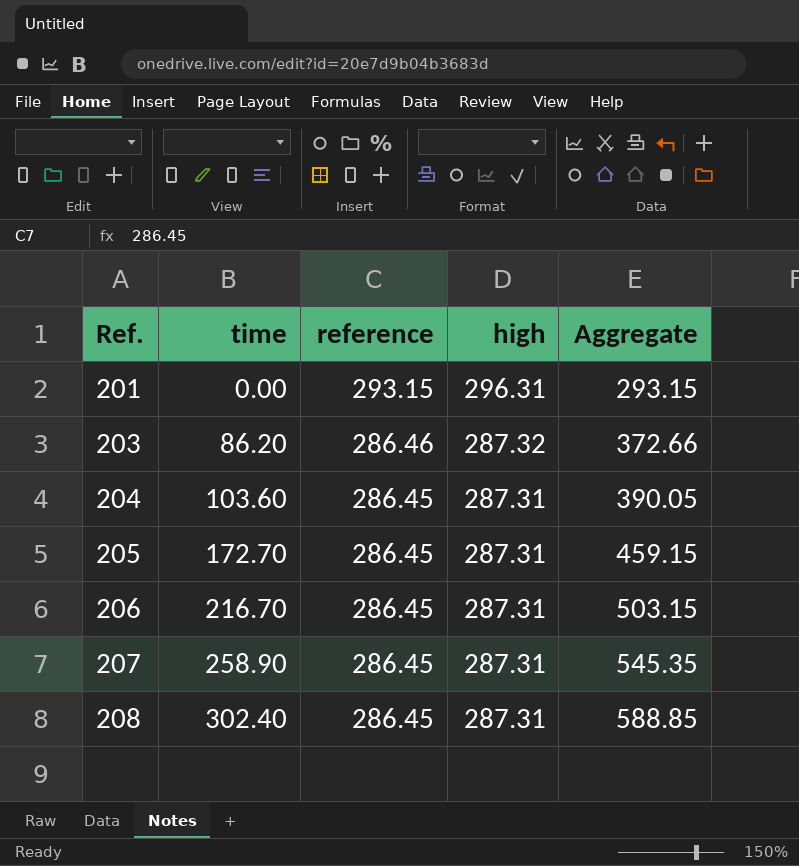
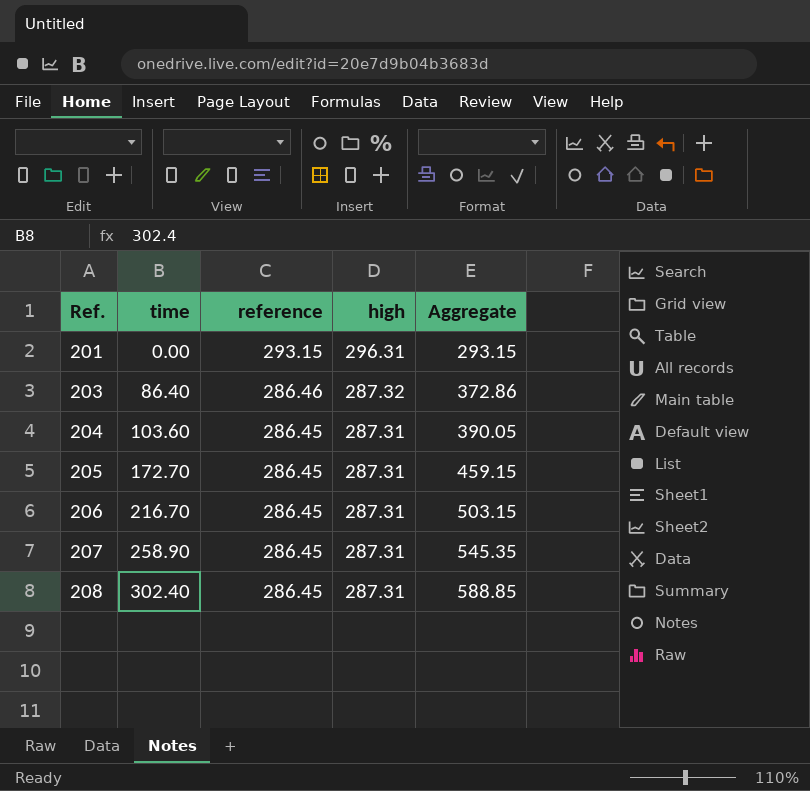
203 | time: 86.20 -> 86.40
203 | Aggregate: 372.66 -> 372.86

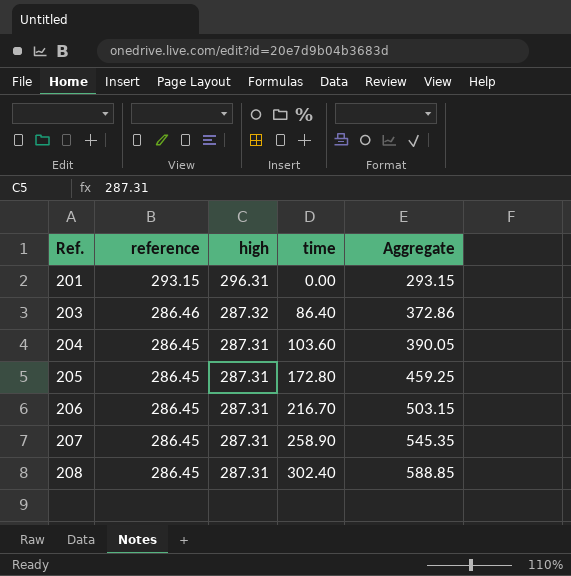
column time | position: 2 -> 4
205 | time: 172.70 -> 172.80
205 | Aggregate: 459.15 -> 459.25

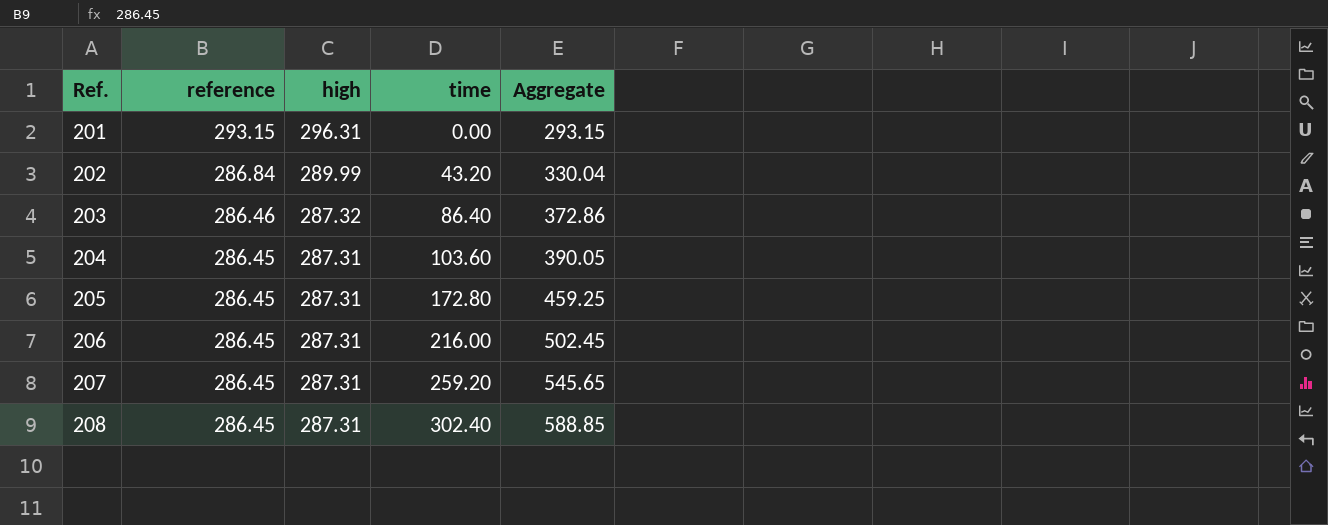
row 202: none -> 286.84 | 289.99 | 43.20 | 330.04
206 | time: 216.70 -> 216.00
206 | Aggregate: 503.15 -> 502.45
207 | time: 258.90 -> 259.20
207 | Aggregate: 545.35 -> 545.65

